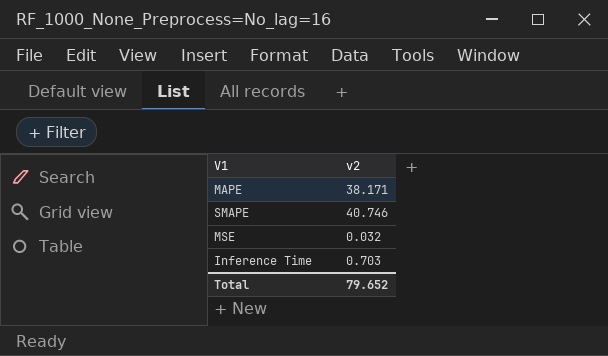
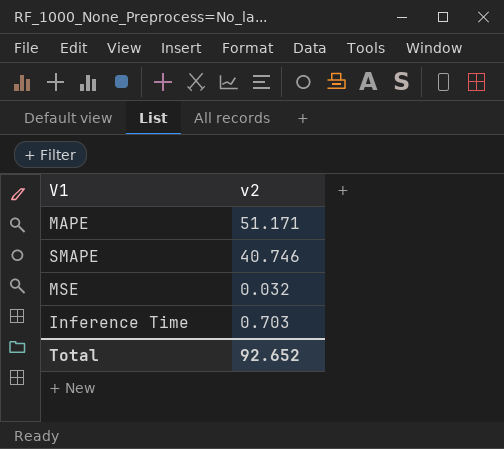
MAPE | v2: 38.171 -> 51.171
Total | v2: 79.652 -> 92.652

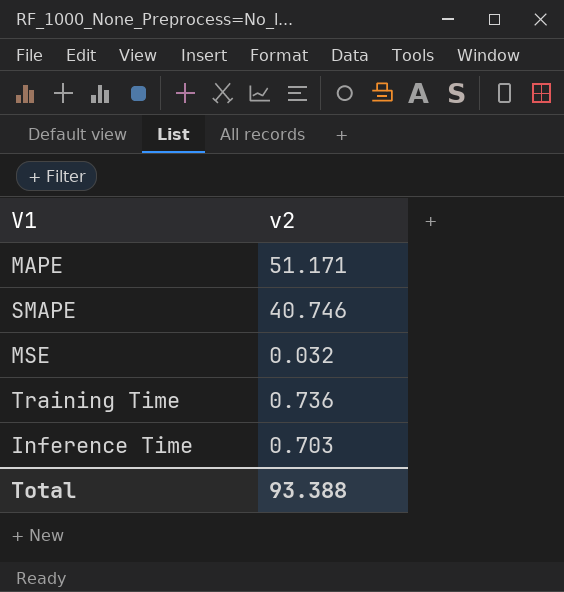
row Training Time: none -> 0.736
Total | v2: 92.652 -> 93.388

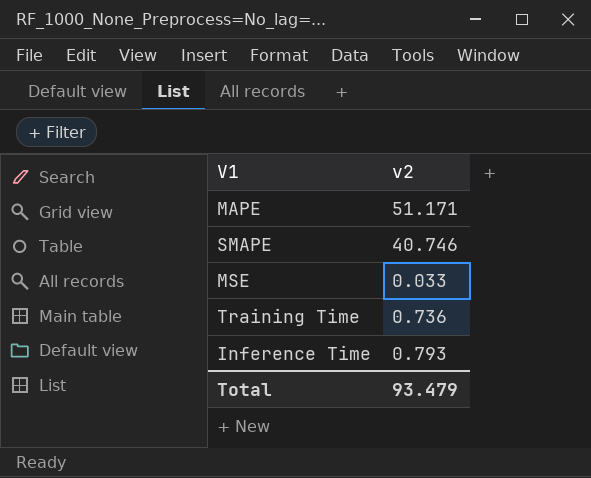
MSE | v2: 0.032 -> 0.033
Inference Time | v2: 0.703 -> 0.793
Total | v2: 93.388 -> 93.479

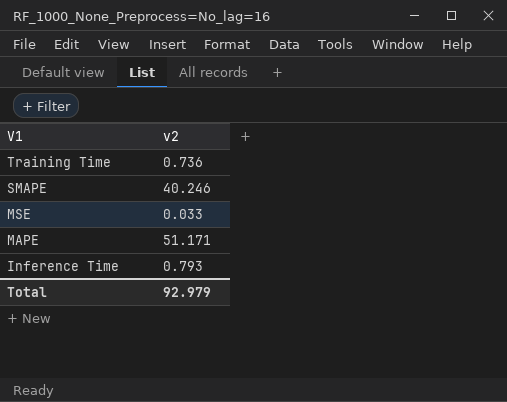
row order: none -> V1 descending
SMAPE | v2: 40.746 -> 40.246
Total | v2: 93.479 -> 92.979

